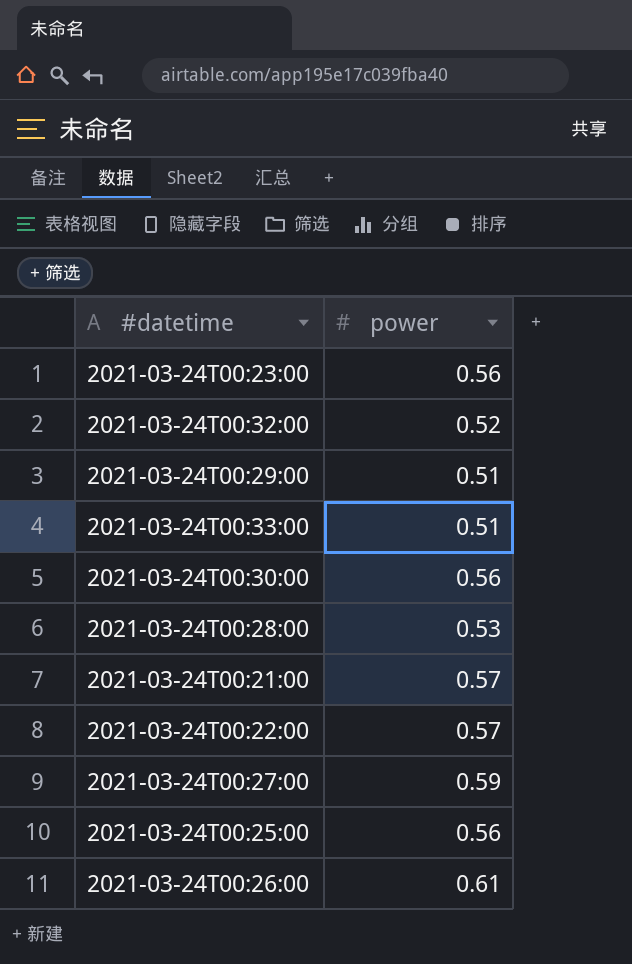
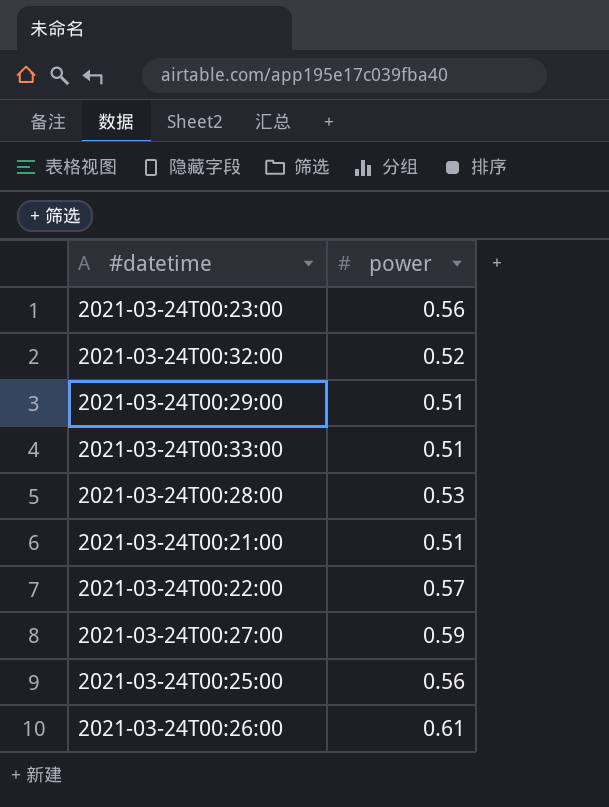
row 2021-03-24T00:30:00: 0.56 -> none
2021-03-24T00:21:00 | power: 0.57 -> 0.51

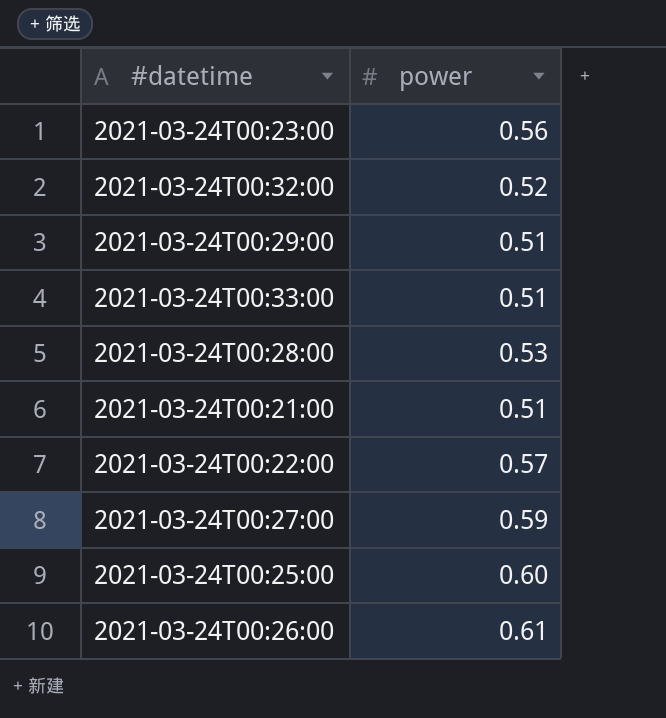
2021-03-24T00:25:00 | power: 0.56 -> 0.60

